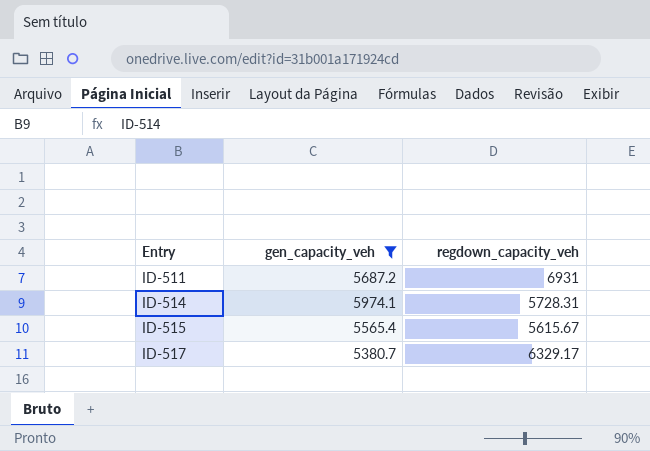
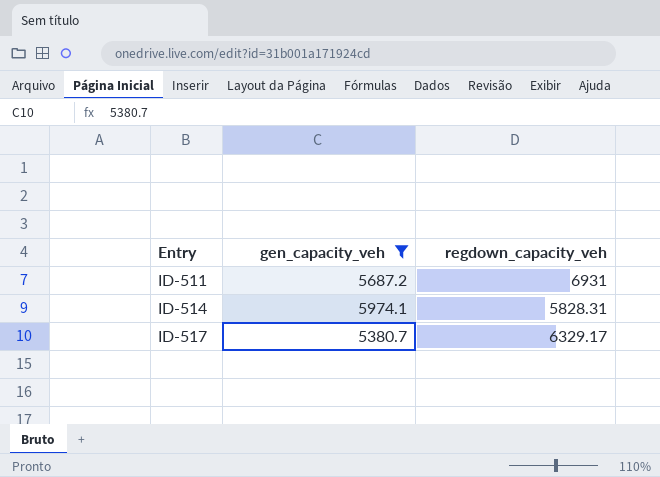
row ID-515: 5565.4 | 5615.67 -> none
ID-514 | regdown_capacity_veh: 5728.31 -> 5828.31

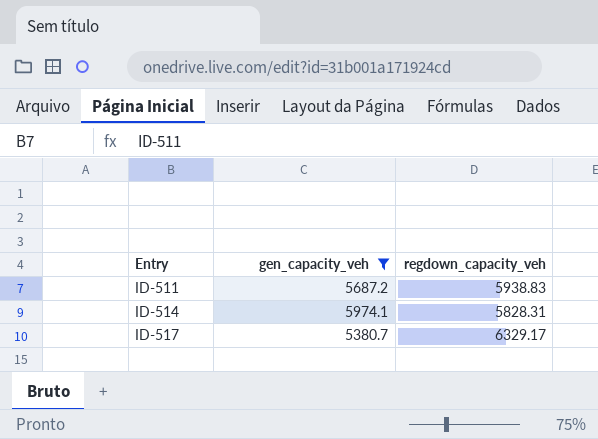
ID-511 | regdown_capacity_veh: 6931 -> 5938.83

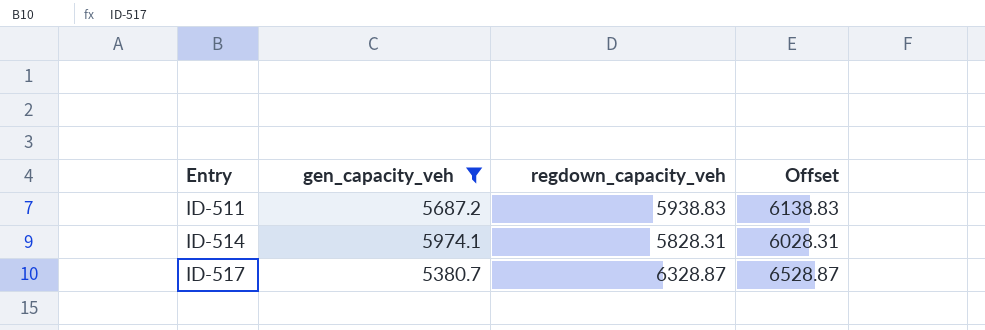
column Offset | formula: none -> [regdown_capacity_veh] + 200
ID-517 | regdown_capacity_veh: 6329.17 -> 6328.87

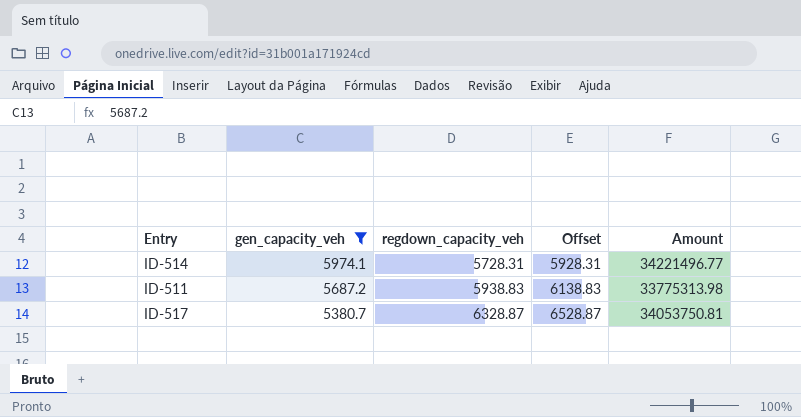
row order: Entry ascending -> gen_capacity_veh descending
column Amount | formula: none -> [gen_capacity_veh] * [regdown_capacity_veh]
ID-514 | regdown_capacity_veh: 5828.31 -> 5728.31
ID-514 | Offset: 6028.31 -> 5928.31

